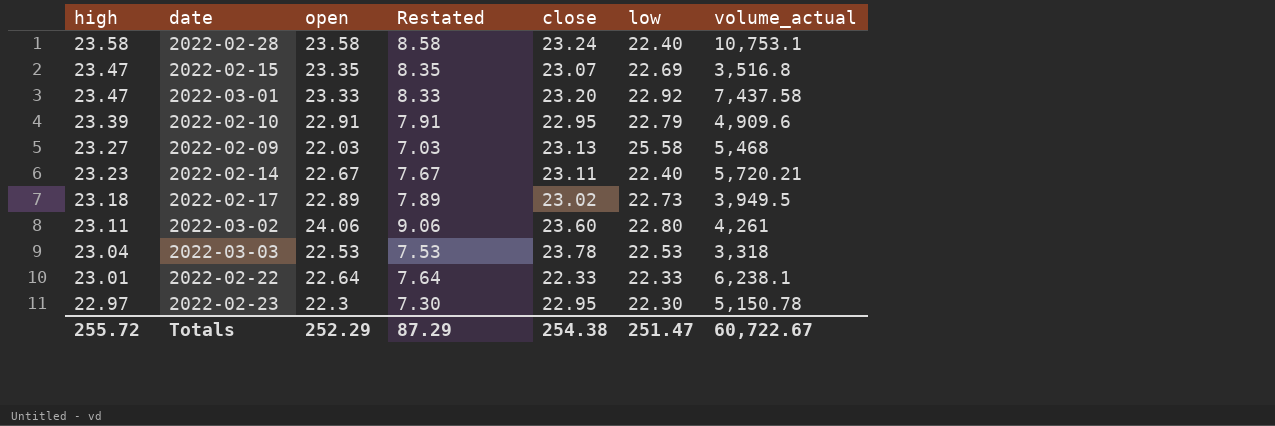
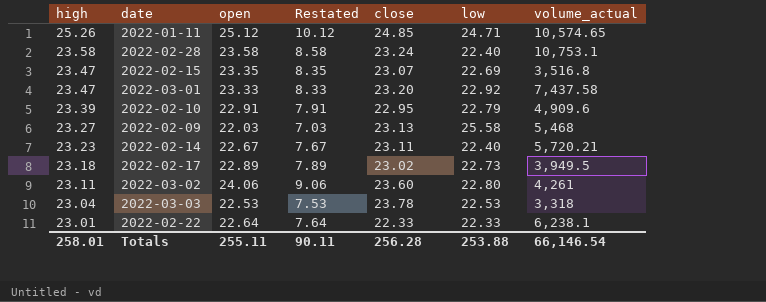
row 2022-02-23: 22.97 | 22.3 | 7.30 | 22.95 | 22.30 | 5,150.78 -> none
row 2022-01-11: none -> 25.26 | 25.12 | 10.12 | 24.85 | 24.71 | 10,574.65
Totals | high: 255.72 -> 258.01
Totals | open: 252.29 -> 255.11
Totals | Restated: 87.29 -> 90.11
Totals | close: 254.38 -> 256.28
Totals | low: 251.47 -> 253.88
Totals | volume_actual: 60,722.67 -> 66,146.54

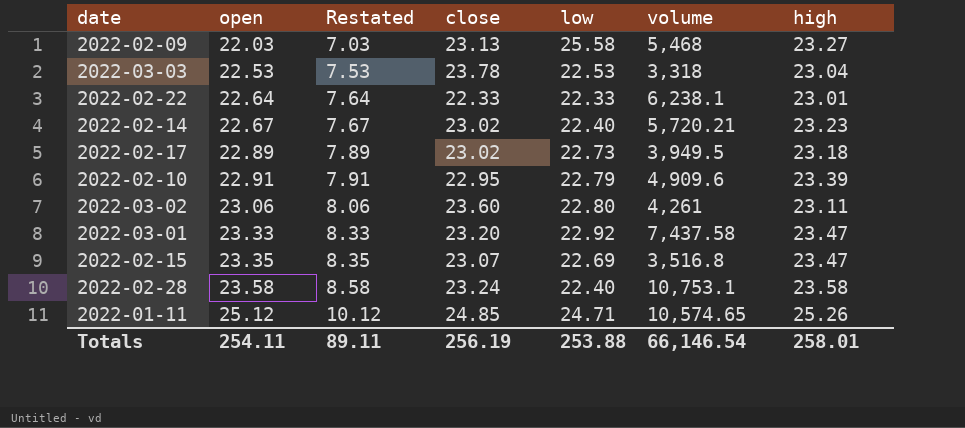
row order: high descending -> open ascending
column name: volume_actual -> volume
column high | position: 1 -> 7
2022-02-14 | close: 23.11 -> 23.02
2022-03-02 | open: 24.06 -> 23.06
2022-03-02 | Restated: 9.06 -> 8.06
Totals | open: 255.11 -> 254.11
Totals | Restated: 90.11 -> 89.11
Totals | close: 256.28 -> 256.19

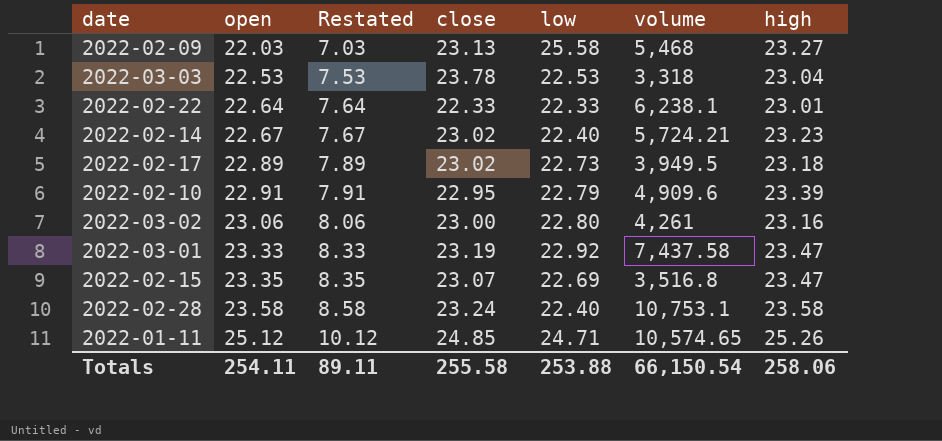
2022-02-14 | volume: 5,720.21 -> 5,724.21
2022-03-02 | close: 23.60 -> 23.00
2022-03-02 | high: 23.11 -> 23.16
2022-03-01 | close: 23.20 -> 23.19
Totals | close: 256.19 -> 255.58
Totals | volume: 66,146.54 -> 66,150.54
Totals | high: 258.01 -> 258.06

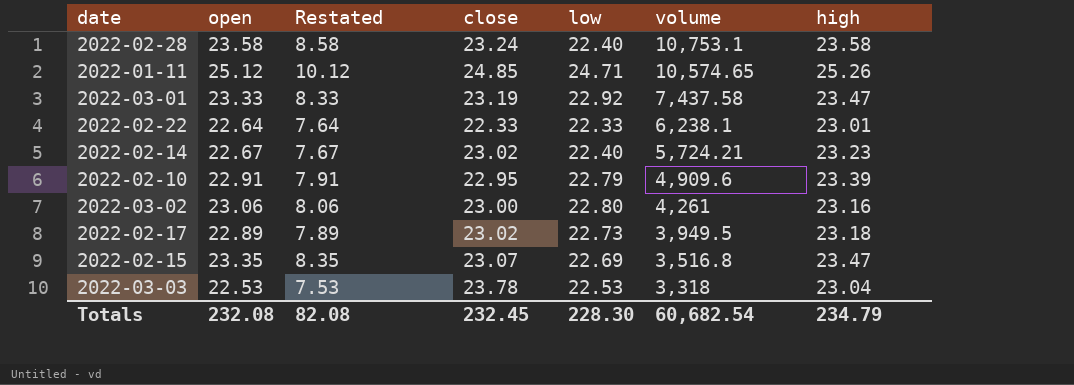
row order: open ascending -> volume descending
row 2022-02-09: 22.03 | 7.03 | 23.13 | 25.58 | 5,468 | 23.27 -> none
Totals | open: 254.11 -> 232.08
Totals | Restated: 89.11 -> 82.08
Totals | close: 255.58 -> 232.45
Totals | low: 253.88 -> 228.30
Totals | volume: 66,150.54 -> 60,682.54
Totals | high: 258.06 -> 234.79

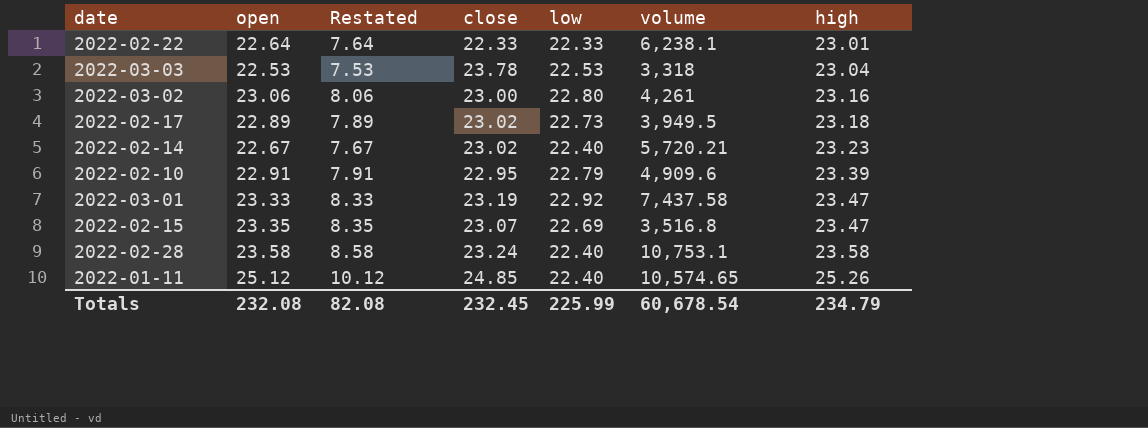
row order: volume descending -> high ascending
2022-02-14 | volume: 5,724.21 -> 5,720.21
2022-01-11 | low: 24.71 -> 22.40
Totals | low: 228.30 -> 225.99
Totals | volume: 60,682.54 -> 60,678.54

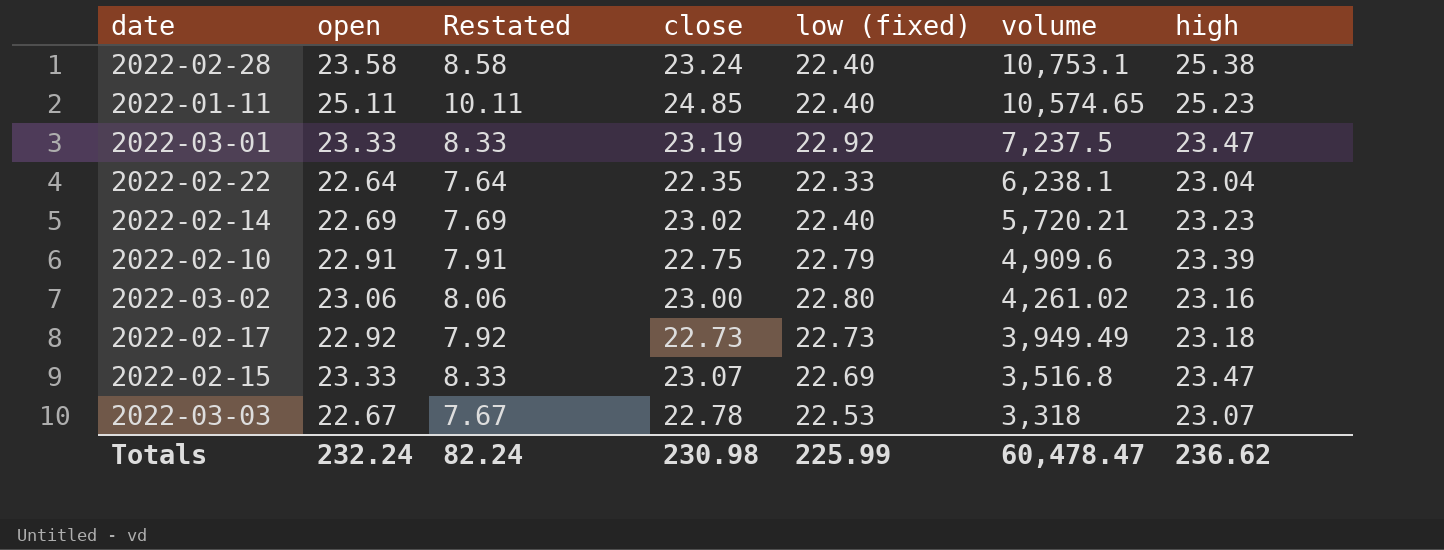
row order: high ascending -> volume descending
column name: low -> low (fixed)
2022-02-28 | high: 23.58 -> 25.38
2022-01-11 | open: 25.12 -> 25.11
2022-01-11 | Restated: 10.12 -> 10.11
2022-01-11 | high: 25.26 -> 25.23
2022-03-01 | volume: 7,437.58 -> 7,237.5
2022-02-22 | close: 22.33 -> 22.35
2022-02-22 | high: 23.01 -> 23.04
2022-02-14 | open: 22.67 -> 22.69
2022-02-14 | Restated: 7.67 -> 7.69
2022-02-10 | close: 22.95 -> 22.75
2022-03-02 | volume: 4,261 -> 4,261.02
2022-02-17 | open: 22.89 -> 22.92
2022-02-17 | Restated: 7.89 -> 7.92
2022-02-17 | close: 23.02 -> 22.73
2022-02-17 | volume: 3,949.5 -> 3,949.49
2022-02-15 | open: 23.35 -> 23.33
2022-02-15 | Restated: 8.35 -> 8.33
2022-03-03 | open: 22.53 -> 22.67
2022-03-03 | Restated: 7.53 -> 7.67
2022-03-03 | close: 23.78 -> 22.78
2022-03-03 | high: 23.04 -> 23.07
Totals | open: 232.08 -> 232.24
Totals | Restated: 82.08 -> 82.24
Totals | close: 232.45 -> 230.98
Totals | volume: 60,678.54 -> 60,478.47
Totals | high: 234.79 -> 236.62

